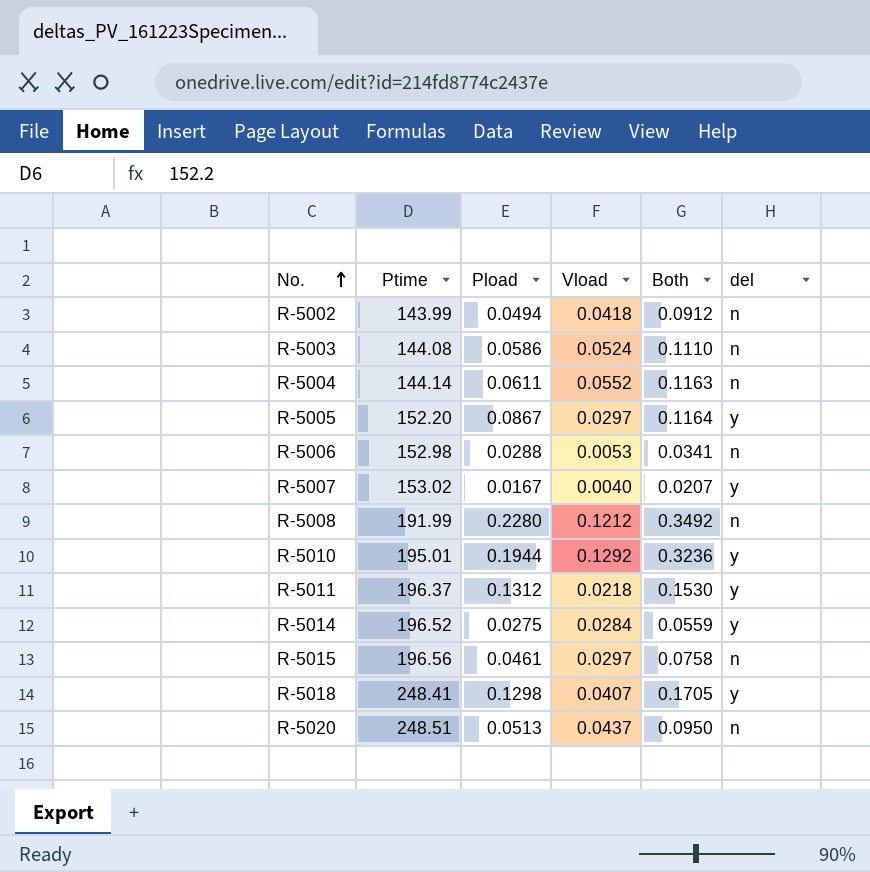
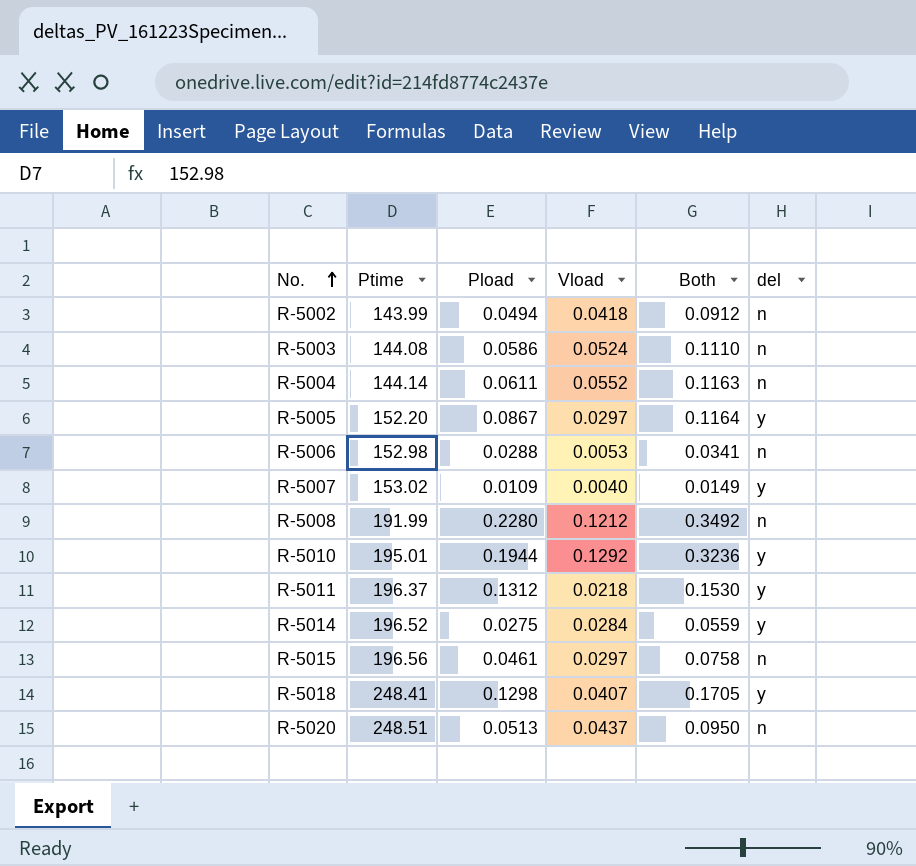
R-5007 | Pload: 0.0167 -> 0.0109
R-5007 | Both: 0.0207 -> 0.0149

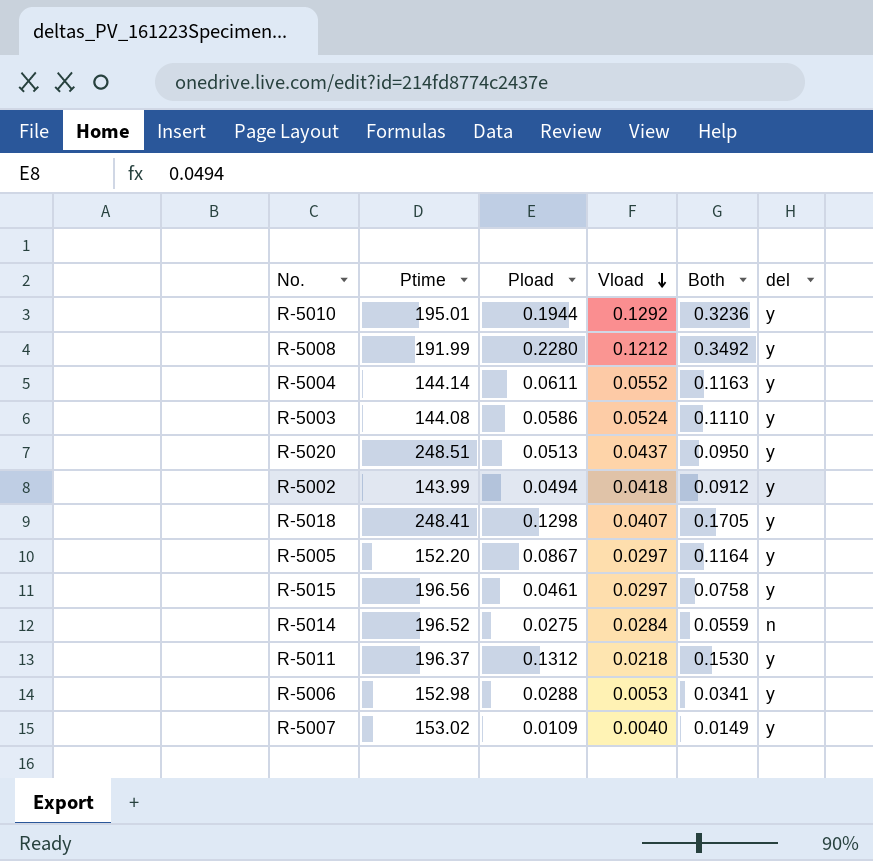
row order: No. ascending -> Vload descending
R-5008 | del: n -> y
R-5004 | del: n -> y
R-5003 | del: n -> y
R-5020 | del: n -> y
R-5002 | del: n -> y
R-5015 | del: n -> y
R-5014 | del: y -> n
R-5006 | del: n -> y

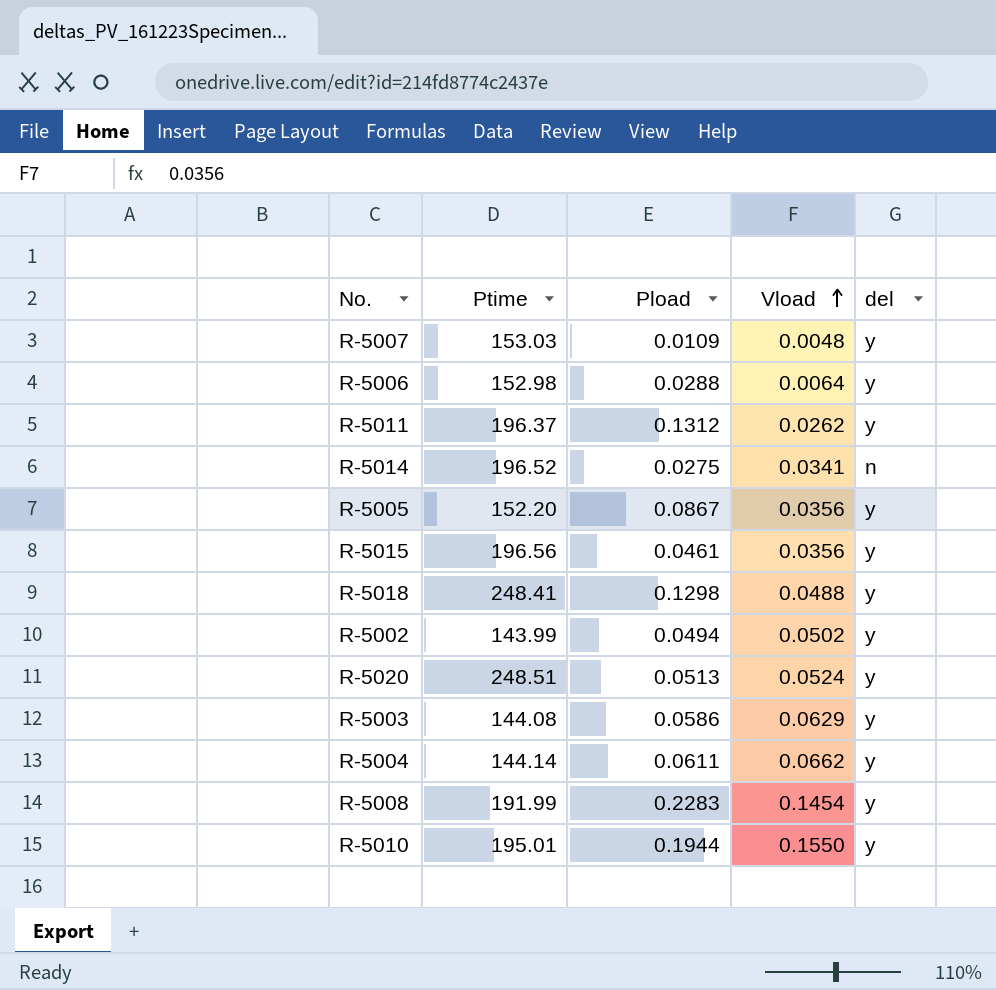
row order: Vload descending -> Vload ascending
column Both | formula: [Pload] + [Vload] -> none
R-5007 | Ptime: 153.02 -> 153.03
R-5007 | Vload: 0.0040 -> 0.0048
R-5006 | Vload: 0.0053 -> 0.0064
R-5011 | Vload: 0.0218 -> 0.0262
R-5014 | Vload: 0.0284 -> 0.0341
R-5005 | Vload: 0.0297 -> 0.0356
R-5015 | Vload: 0.0297 -> 0.0356
R-5018 | Vload: 0.0407 -> 0.0488
R-5002 | Vload: 0.0418 -> 0.0502
R-5020 | Vload: 0.0437 -> 0.0524
R-5003 | Vload: 0.0524 -> 0.0629
R-5004 | Vload: 0.0552 -> 0.0662
R-5008 | Pload: 0.2280 -> 0.2283
R-5008 | Vload: 0.1212 -> 0.1454
R-5010 | Vload: 0.1292 -> 0.1550

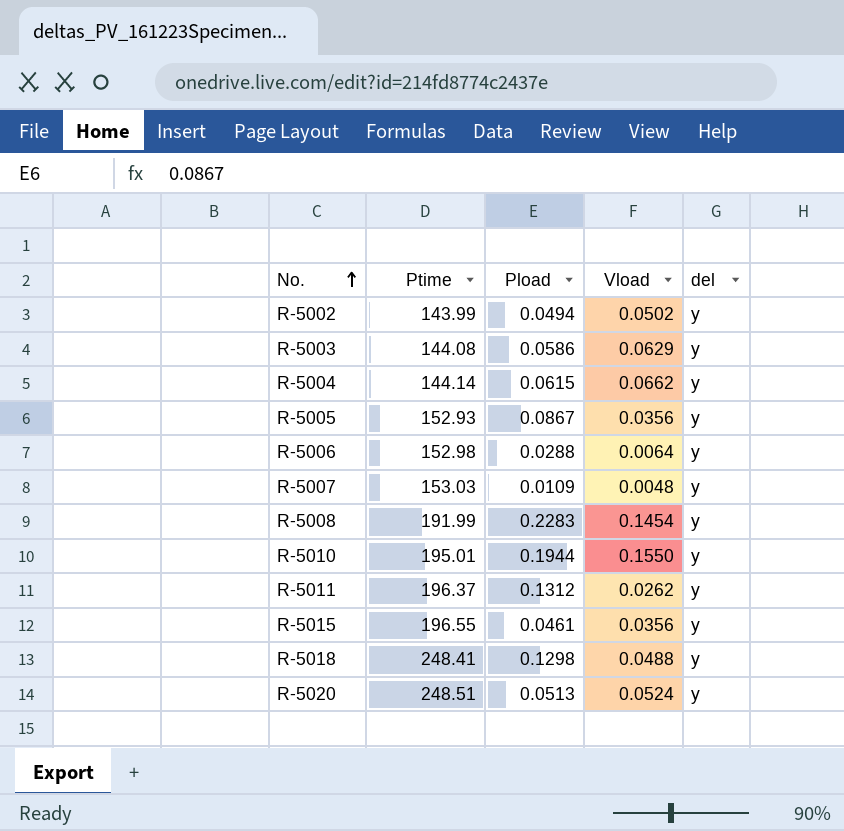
row order: Vload ascending -> No. ascending
row R-5014: 196.52 | 0.0275 | 0.0341 | n -> none
R-5004 | Pload: 0.0611 -> 0.0615
R-5005 | Ptime: 152.20 -> 152.93
R-5015 | Ptime: 196.56 -> 196.55

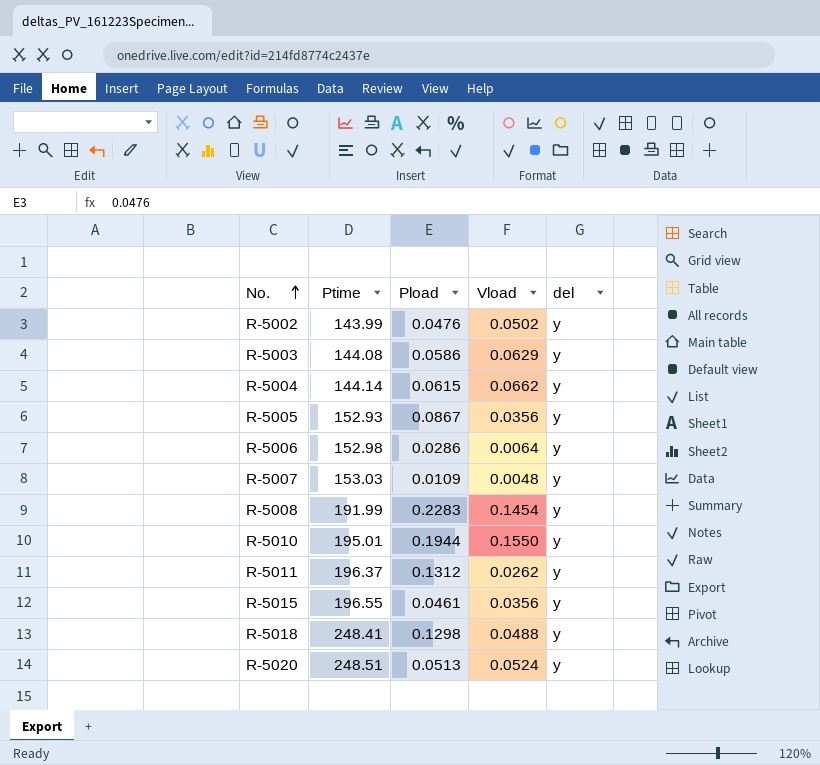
R-5002 | Pload: 0.0494 -> 0.0476
R-5006 | Pload: 0.0288 -> 0.0286

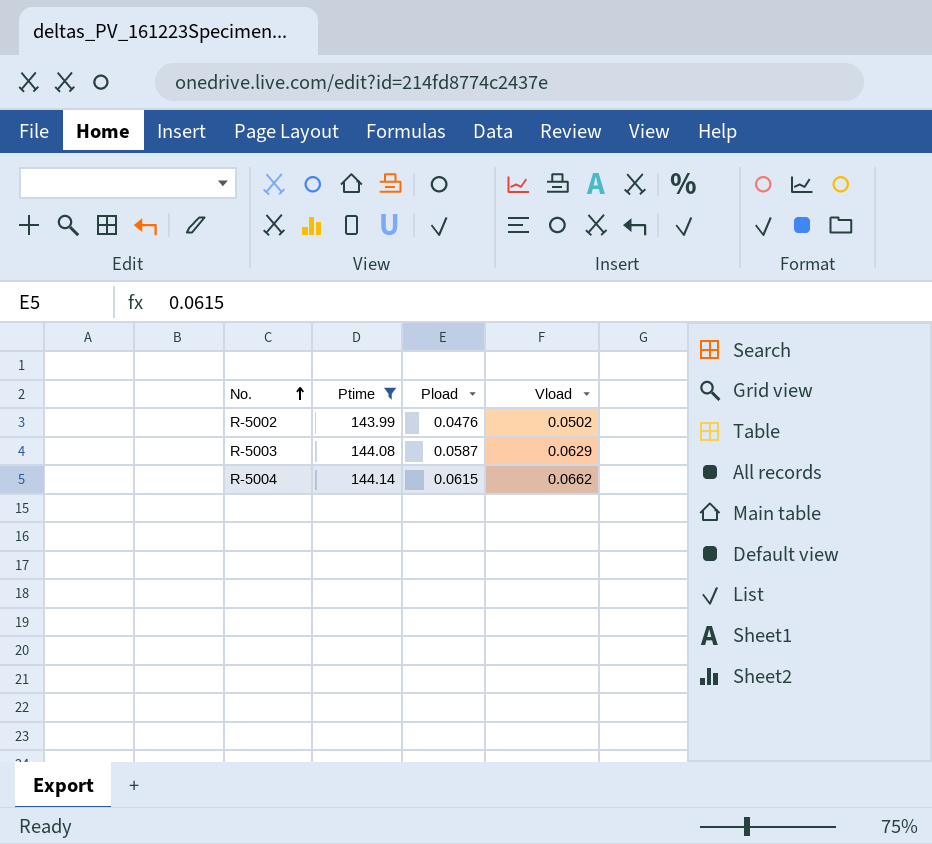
filter: none -> Ptime <= 144.14
column del | position: 5 -> none
R-5003 | Pload: 0.0586 -> 0.0587

